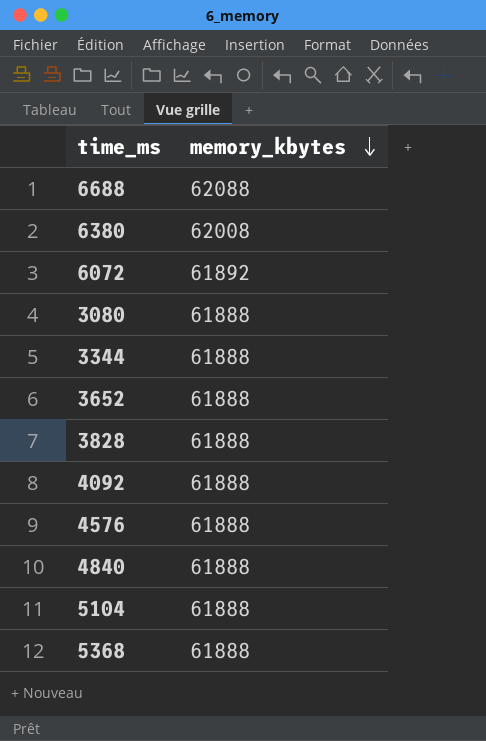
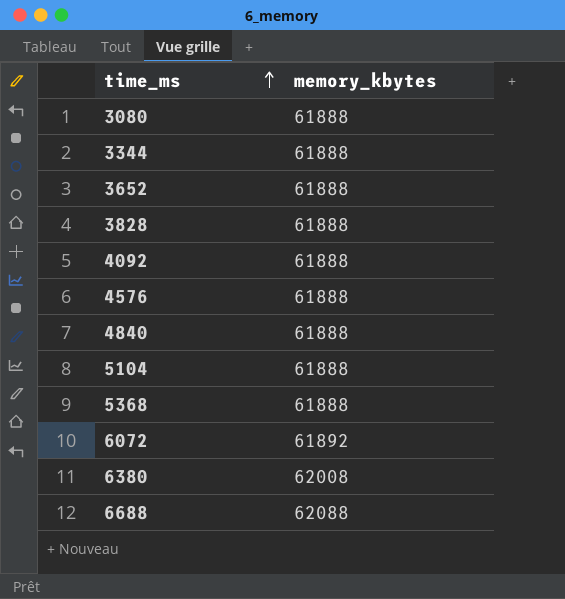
row order: memory_kbytes descending -> time_ms ascending

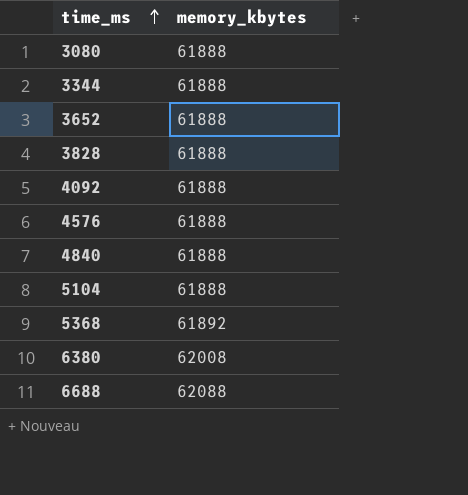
row 6072: 61892 -> none
5368 | memory_kbytes: 61888 -> 61892

